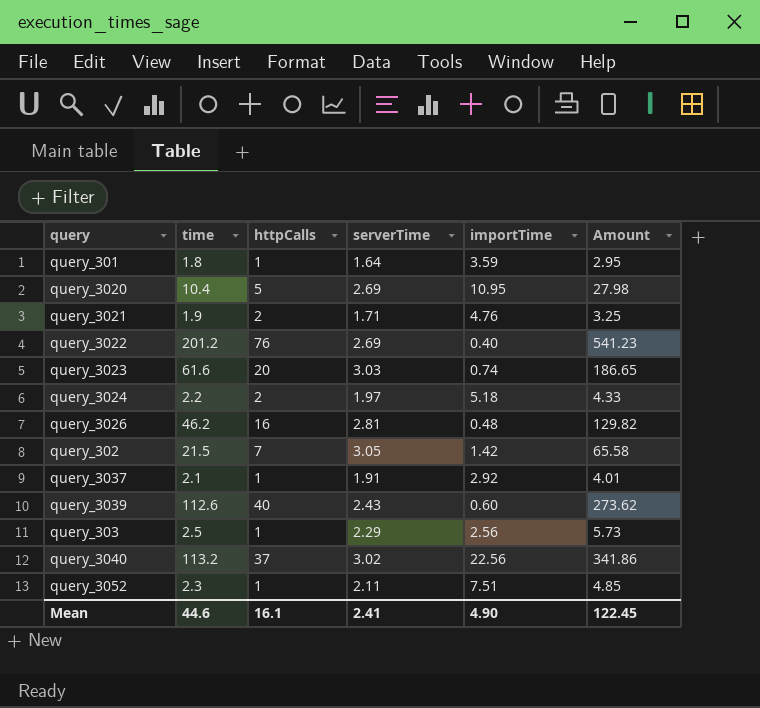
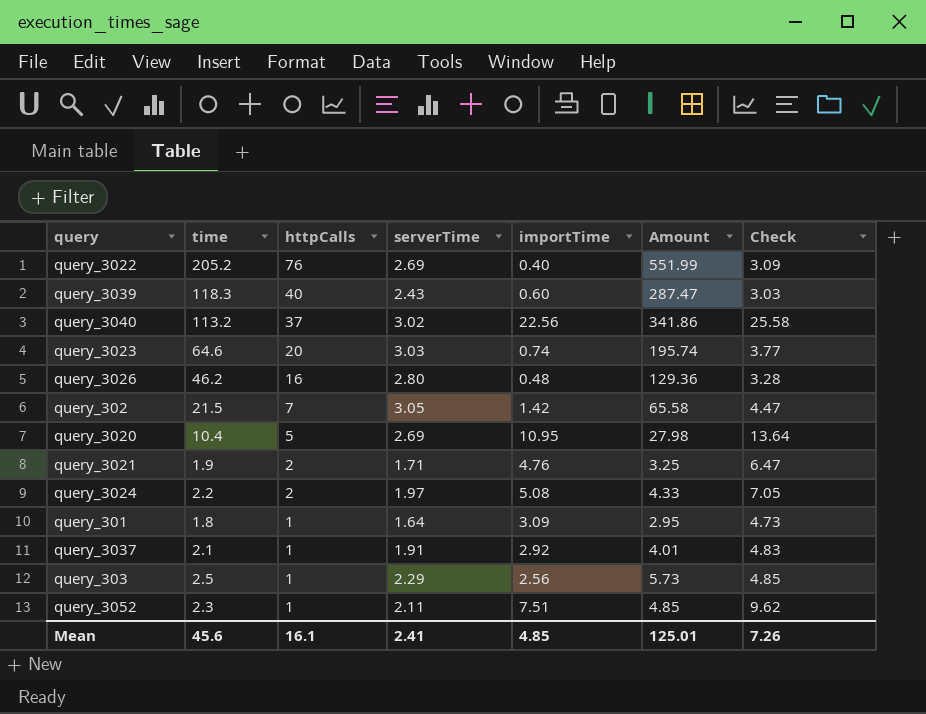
row order: none -> httpCalls descending
column Check | formula: none -> [serverTime] + [importTime]
query_3022 | time: 201.2 -> 205.2
query_3022 | Amount: 541.23 -> 551.99
query_3039 | time: 112.6 -> 118.3
query_3039 | Amount: 273.62 -> 287.47
query_3023 | time: 61.6 -> 64.6
query_3023 | Amount: 186.65 -> 195.74
query_3026 | serverTime: 2.81 -> 2.80
query_3026 | Amount: 129.82 -> 129.36
query_3024 | importTime: 5.18 -> 5.08
query_301 | importTime: 3.59 -> 3.09
Mean | time: 44.6 -> 45.6
Mean | importTime: 4.90 -> 4.85
Mean | Amount: 122.45 -> 125.01

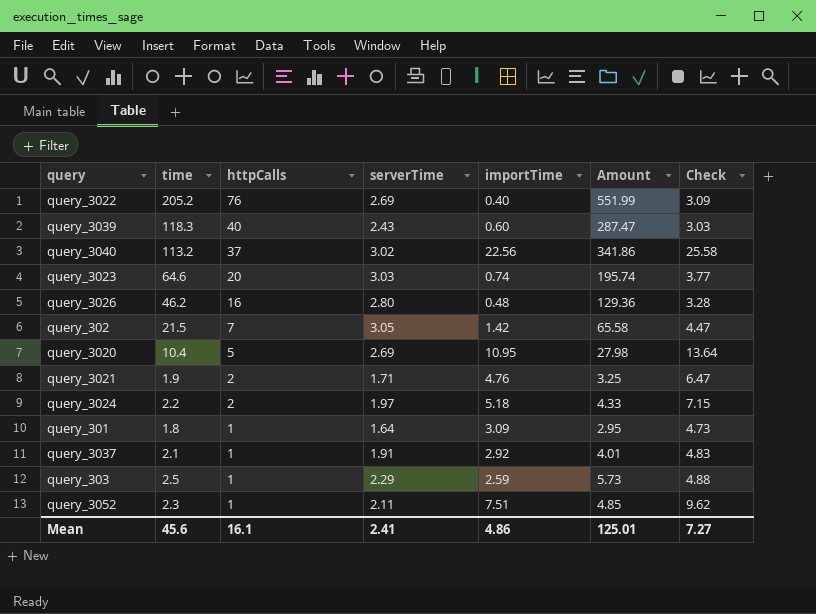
query_3024 | importTime: 5.08 -> 5.18
query_3024 | Check: 7.05 -> 7.15
query_303 | importTime: 2.56 -> 2.59
query_303 | Check: 4.85 -> 4.88
Mean | importTime: 4.85 -> 4.86
Mean | Check: 7.26 -> 7.27

